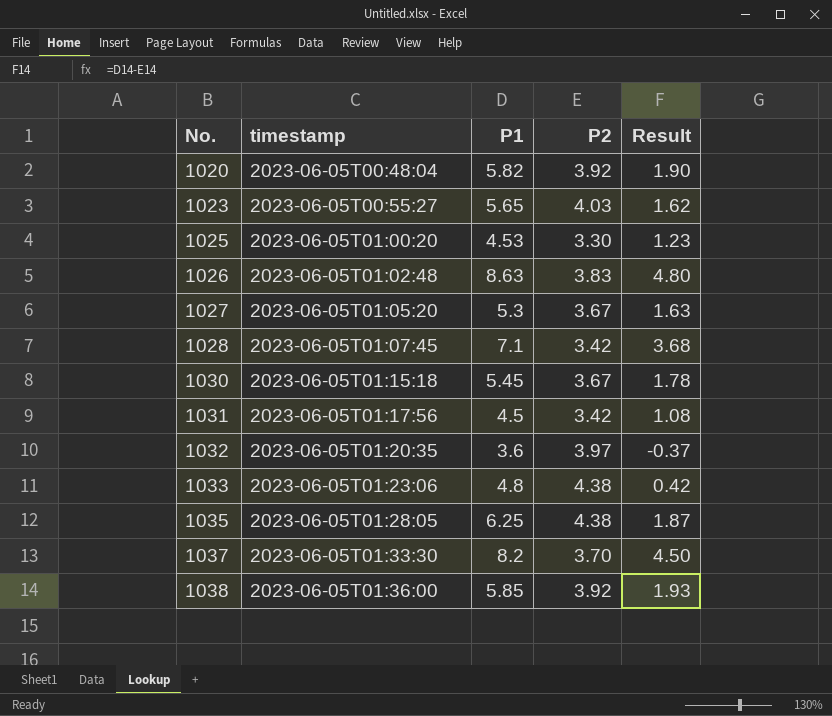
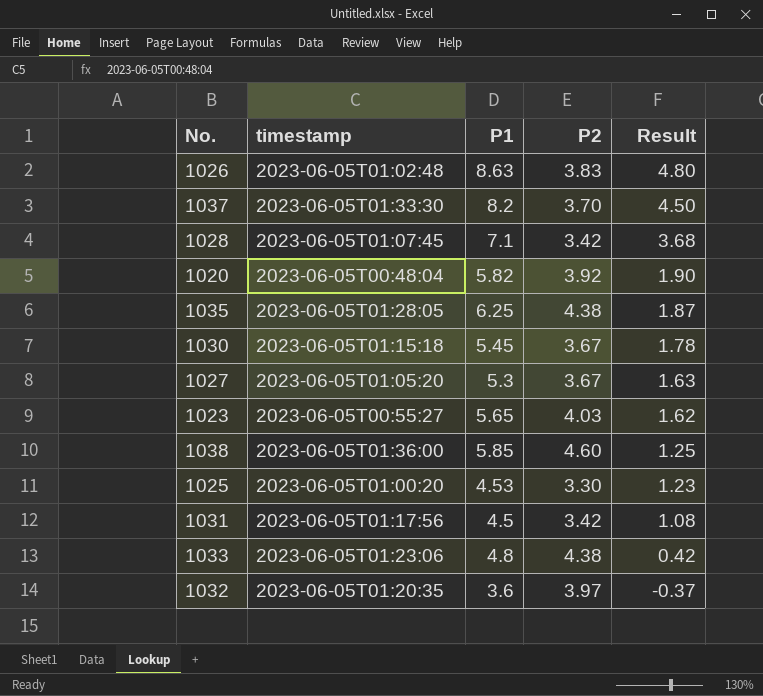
row order: No. ascending -> Result descending
1038 | P2: 3.92 -> 4.60
1038 | Result: 1.93 -> 1.25

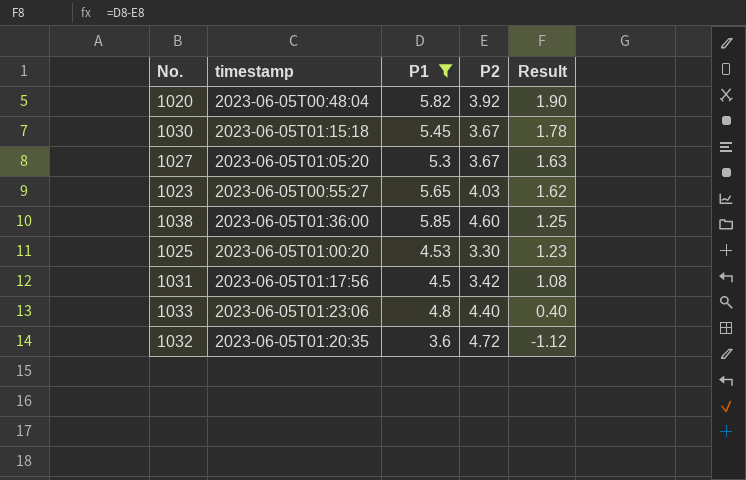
filter: none -> P1 <= 5.85
1033 | P2: 4.38 -> 4.40
1033 | Result: 0.42 -> 0.40
1032 | P2: 3.97 -> 4.72
1032 | Result: -0.37 -> -1.12

